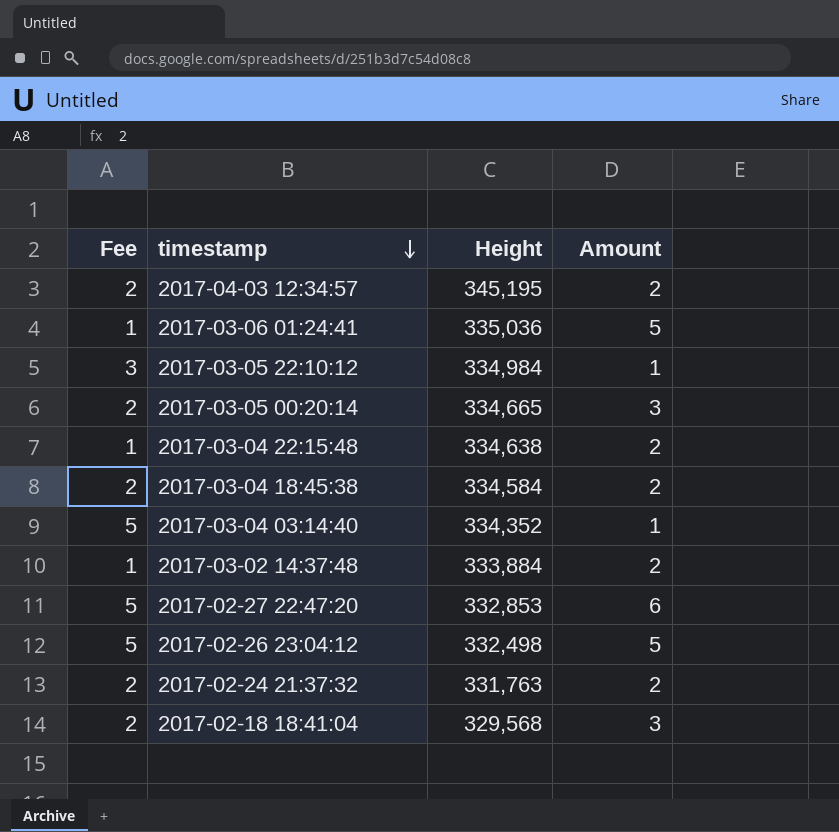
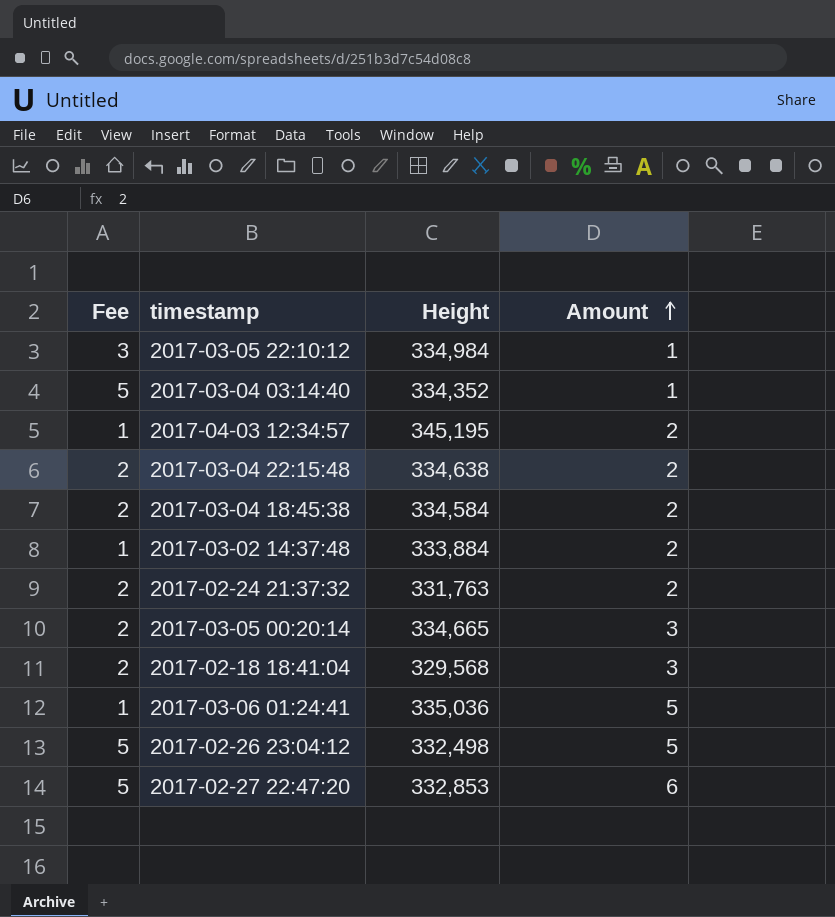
row order: timestamp descending -> Amount ascending
2017-04-03 12:34:57 | Fee: 2 -> 1
2017-03-04 22:15:48 | Fee: 1 -> 2

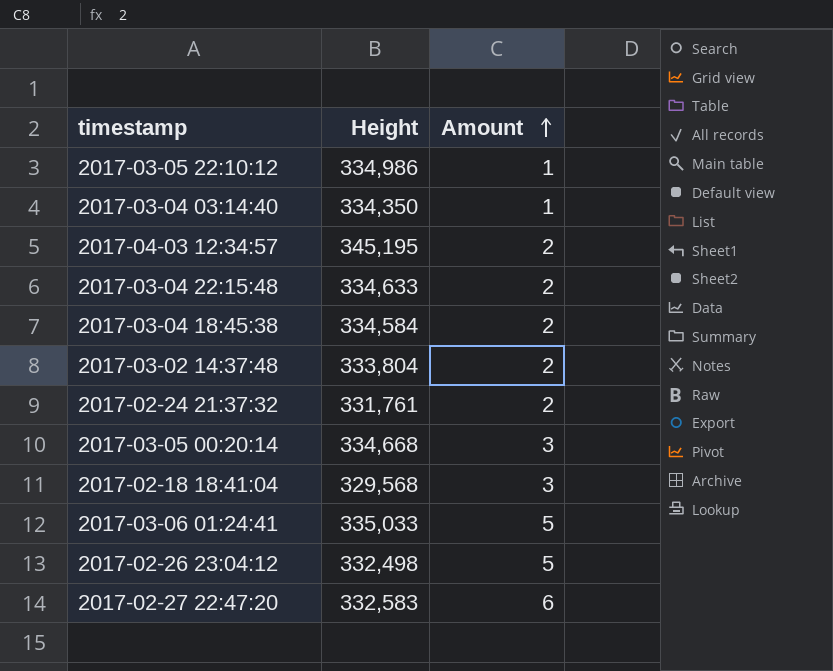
column Fee | position: 1 -> none
2017-03-05 22:10:12 | Height: 334,984 -> 334,986
2017-03-04 03:14:40 | Height: 334,352 -> 334,350
2017-03-04 22:15:48 | Height: 334,638 -> 334,633
2017-03-02 14:37:48 | Height: 333,884 -> 333,804
2017-02-24 21:37:32 | Height: 331,763 -> 331,761
2017-03-05 00:20:14 | Height: 334,665 -> 334,668
2017-03-06 01:24:41 | Height: 335,036 -> 335,033
2017-02-27 22:47:20 | Height: 332,853 -> 332,583

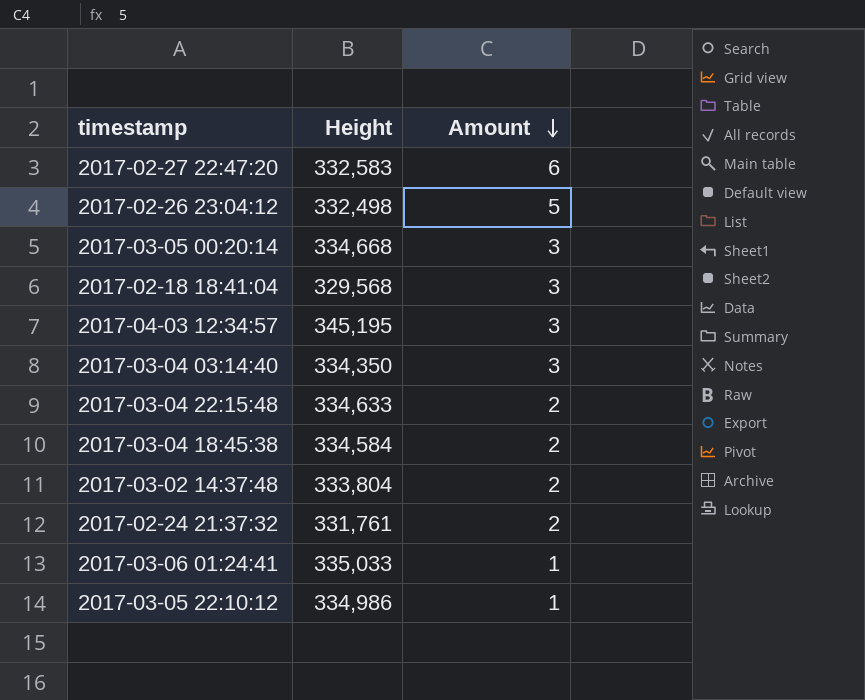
row order: Amount ascending -> Amount descending
2017-04-03 12:34:57 | Amount: 2 -> 3
2017-03-04 03:14:40 | Amount: 1 -> 3
2017-03-06 01:24:41 | Amount: 5 -> 1

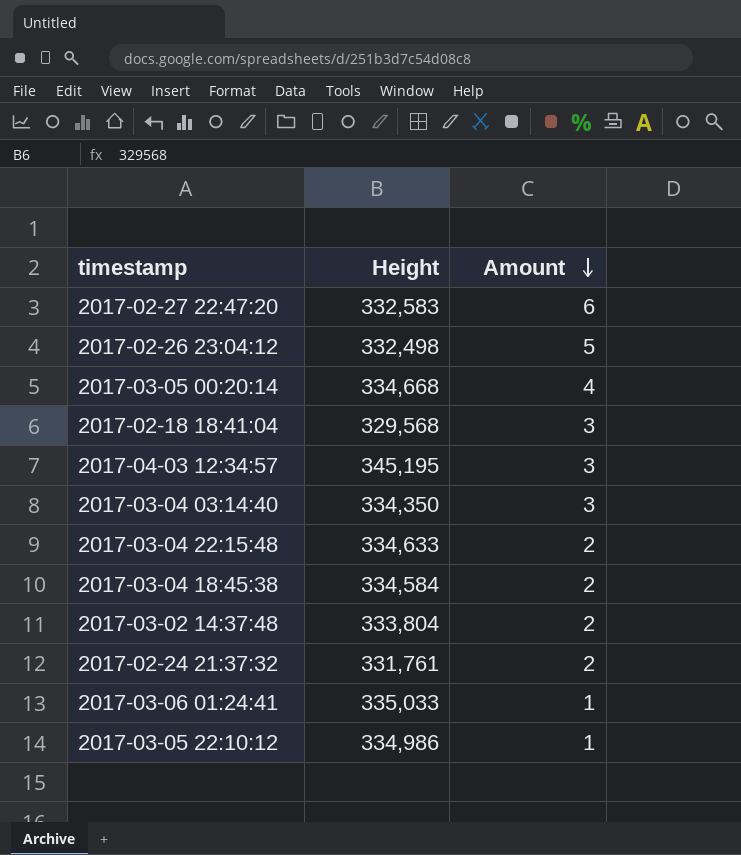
2017-03-05 00:20:14 | Amount: 3 -> 4

